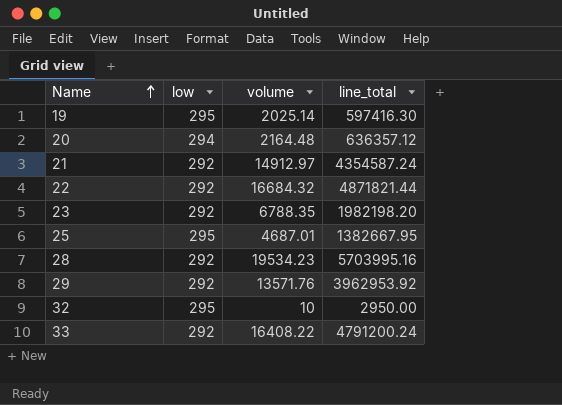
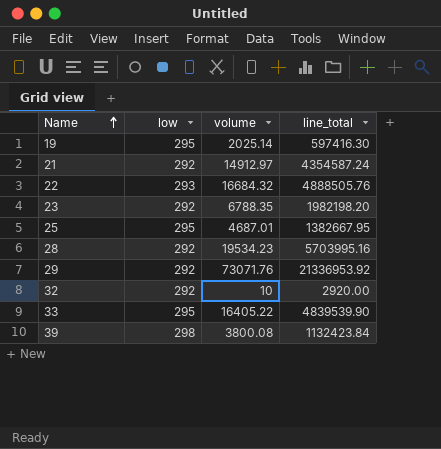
row 20: 294 | 2164.48 | 636357.12 -> none
22 | low: 292 -> 293
22 | line_total: 4871821.44 -> 4888505.76
29 | volume: 13571.76 -> 73071.76
29 | line_total: 3962953.92 -> 21336953.92
32 | low: 295 -> 292
32 | line_total: 2950.00 -> 2920.00
33 | low: 292 -> 295
33 | volume: 16408.22 -> 16405.22
33 | line_total: 4791200.24 -> 4839539.90
row 39: none -> 298 | 3800.08 | 1132423.84

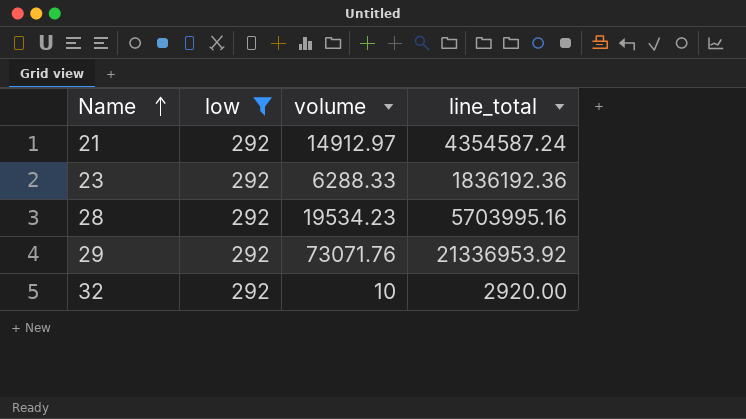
filter: none -> low = 292
23 | volume: 6788.35 -> 6288.33
23 | line_total: 1982198.20 -> 1836192.36

